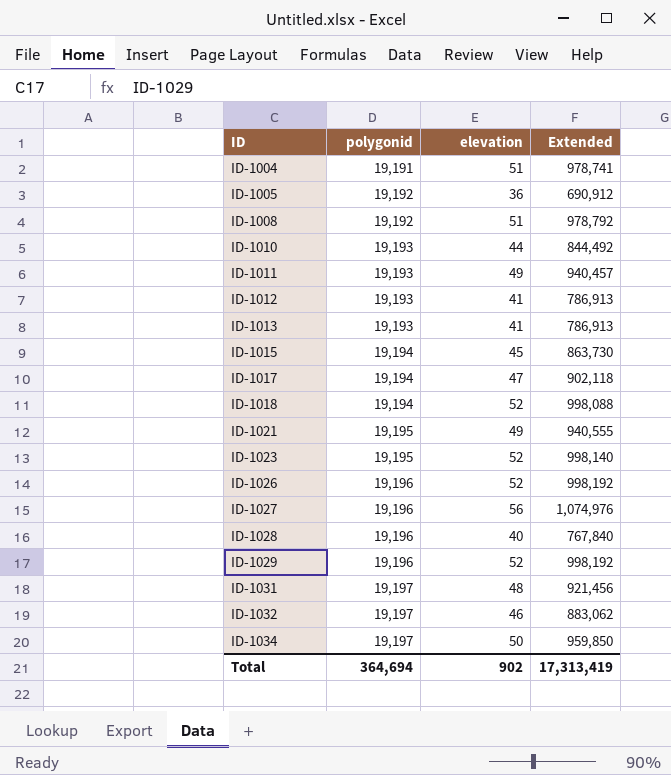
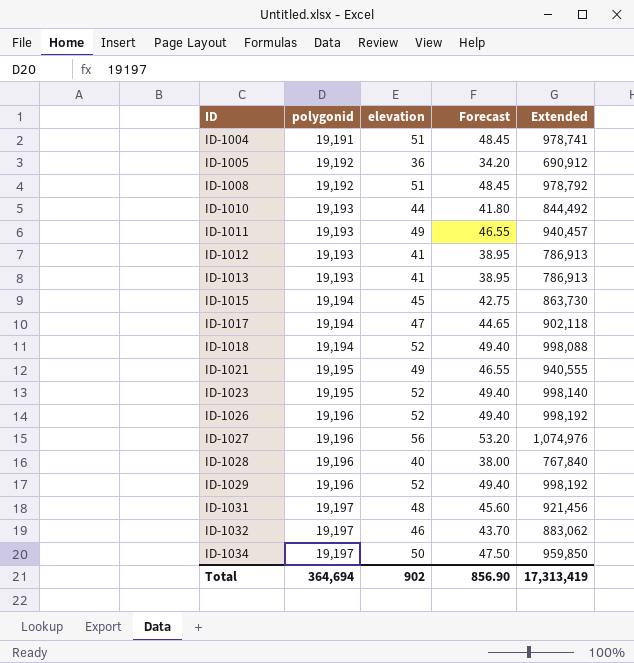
column Forecast | formula: none -> [elevation] * 0.95

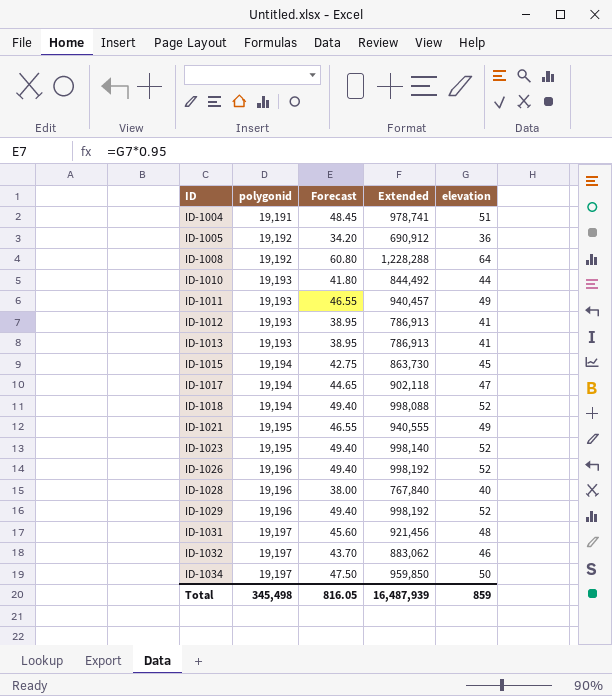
column elevation | position: 3 -> 5
row ID-1027: 19,196 | 56 | 53.20 | 1,074,976 -> none
ID-1008 | Forecast: 48.45 -> 60.80
ID-1008 | Extended: 978,792 -> 1,228,288
ID-1008 | elevation: 51 -> 64
Total | polygonid: 364,694 -> 345,498
Total | Forecast: 856.90 -> 816.05
Total | Extended: 17,313,419 -> 16,487,939
Total | elevation: 902 -> 859

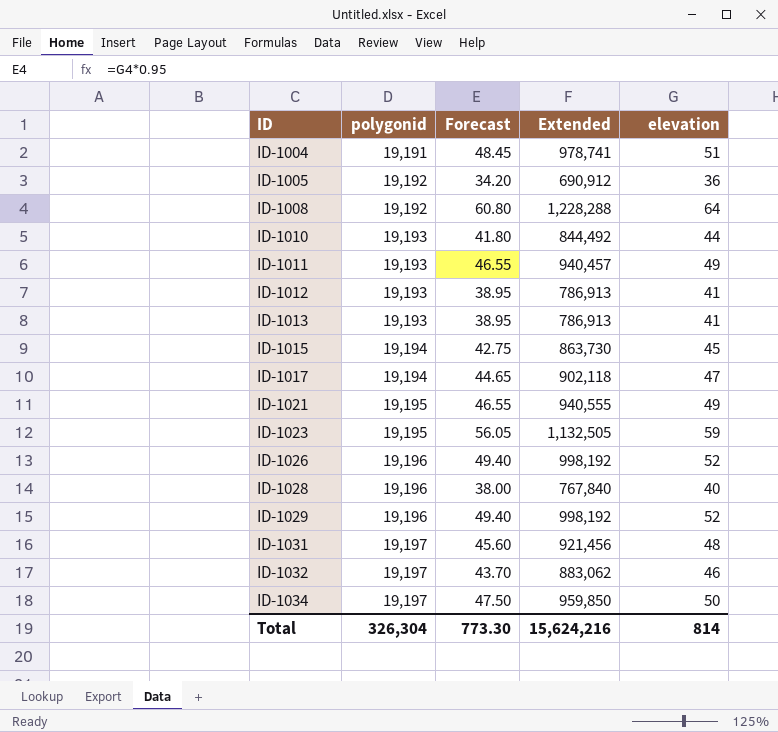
row ID-1018: 19,194 | 49.40 | 998,088 | 52 -> none
ID-1023 | Forecast: 49.40 -> 56.05
ID-1023 | Extended: 998,140 -> 1,132,505
ID-1023 | elevation: 52 -> 59
Total | polygonid: 345,498 -> 326,304
Total | Forecast: 816.05 -> 773.30
Total | Extended: 16,487,939 -> 15,624,216
Total | elevation: 859 -> 814

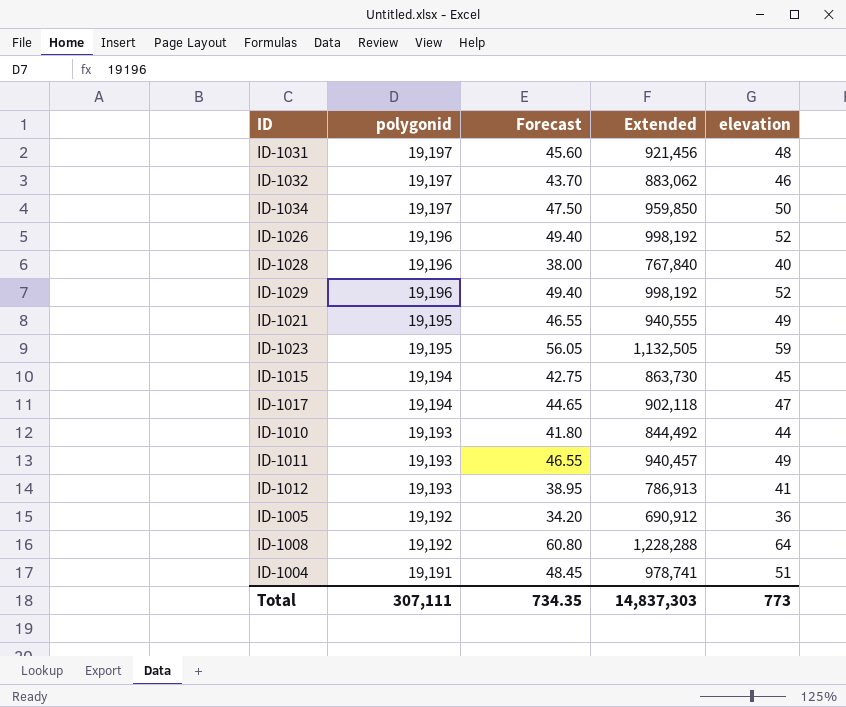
row order: ID ascending -> polygonid descending
row ID-1013: 19,193 | 38.95 | 786,913 | 41 -> none
Total | polygonid: 326,304 -> 307,111
Total | Forecast: 773.30 -> 734.35
Total | Extended: 15,624,216 -> 14,837,303
Total | elevation: 814 -> 773

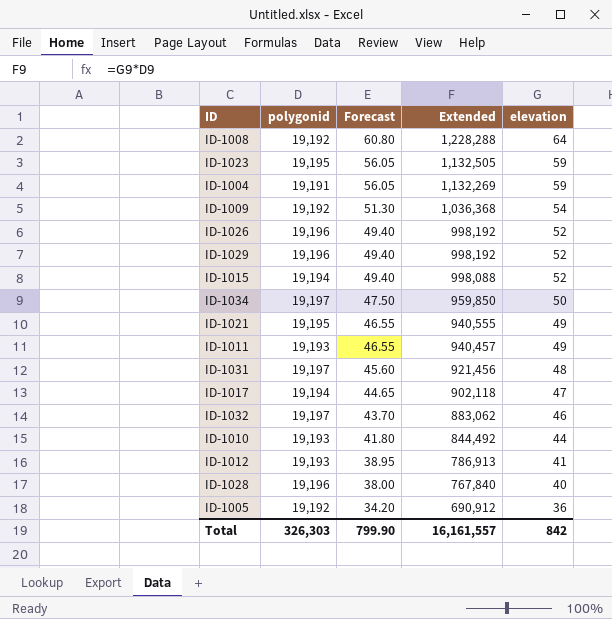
row order: polygonid descending -> Forecast descending
ID-1004 | Forecast: 48.45 -> 56.05
ID-1004 | Extended: 978,741 -> 1,132,269
ID-1004 | elevation: 51 -> 59
row ID-1009: none -> 19,192 | 51.30 | 1,036,368 | 54
ID-1015 | Forecast: 42.75 -> 49.40
ID-1015 | Extended: 863,730 -> 998,088
ID-1015 | elevation: 45 -> 52
Total | polygonid: 307,111 -> 326,303
Total | Forecast: 734.35 -> 799.90
Total | Extended: 14,837,303 -> 16,161,557
Total | elevation: 773 -> 842

